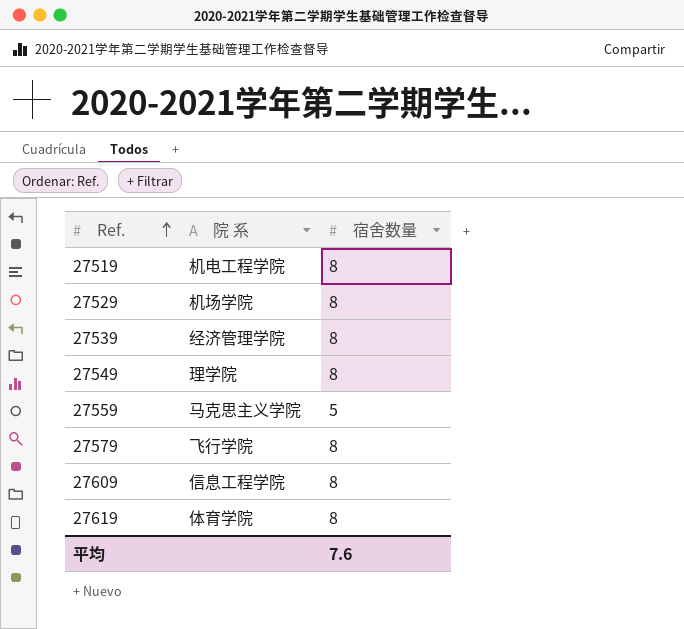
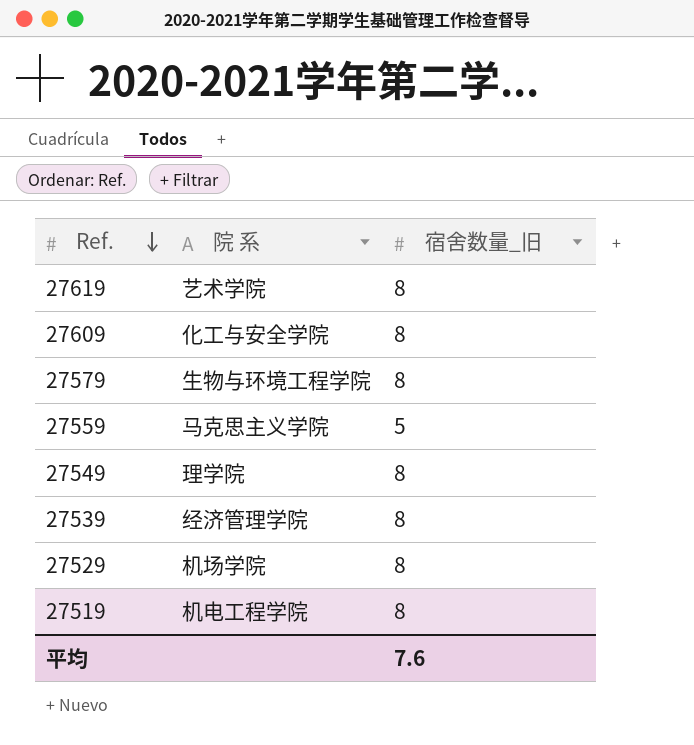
row order: Ref. ascending -> Ref. descending
column name: 宿舍数量 -> 宿舍数量_旧
27619 | 院 系: 体育学院 -> 艺术学院
27609 | 院 系: 信息工程学院 -> 化工与安全学院
27579 | 院 系: 飞行学院 -> 生物与环境工程学院

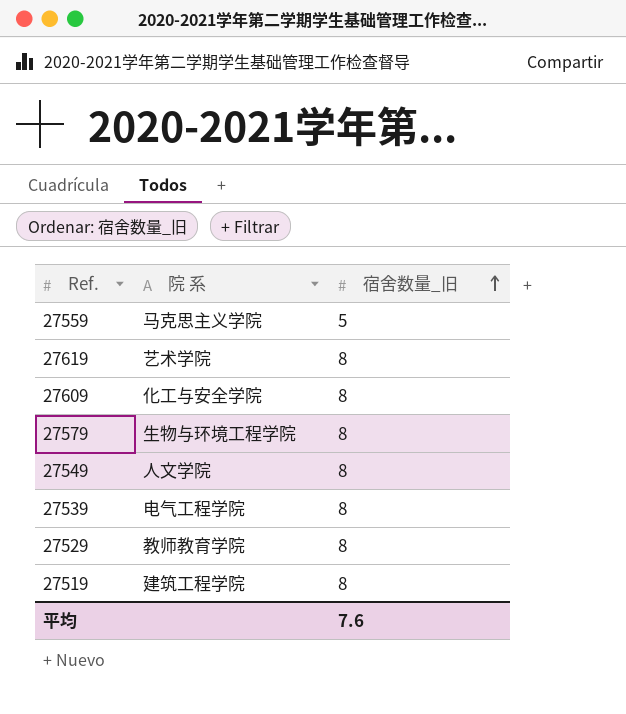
row order: Ref. descending -> 宿舍数量_旧 ascending
27549 | 院 系: 理学院 -> 人文学院
27539 | 院 系: 经济管理学院 -> 电气工程学院
27529 | 院 系: 机场学院 -> 教师教育学院
27519 | 院 系: 机电工程学院 -> 建筑工程学院

